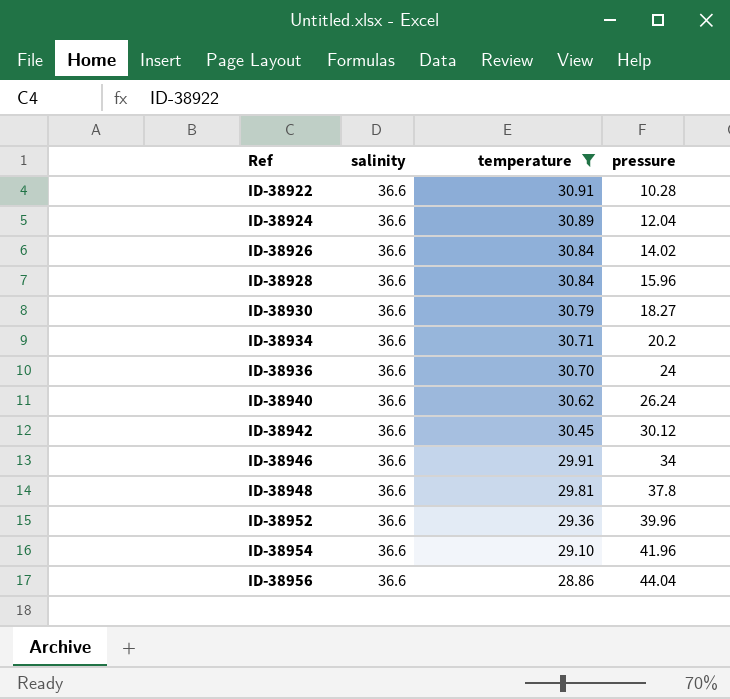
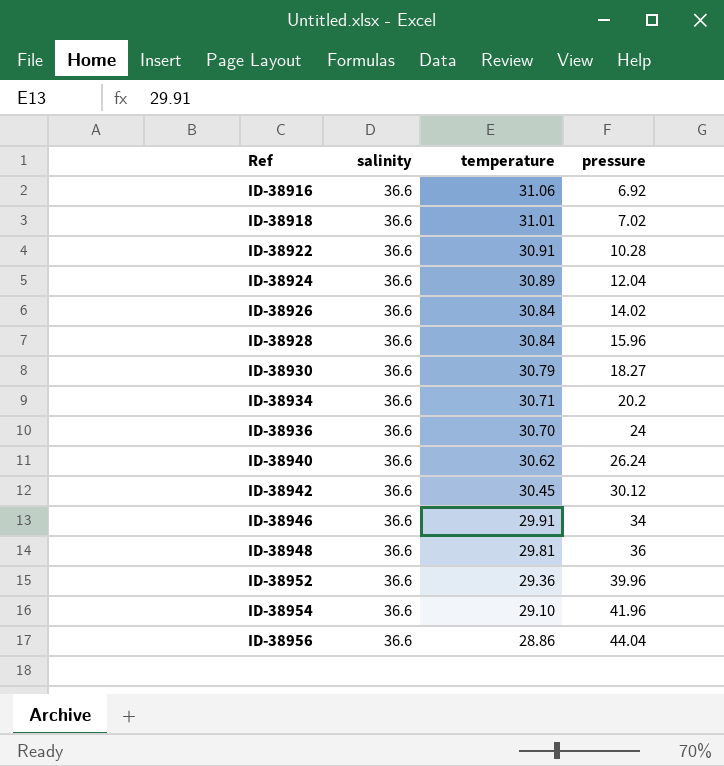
filter: temperature <= 30.91 -> none
ID-38948 | pressure: 37.8 -> 36

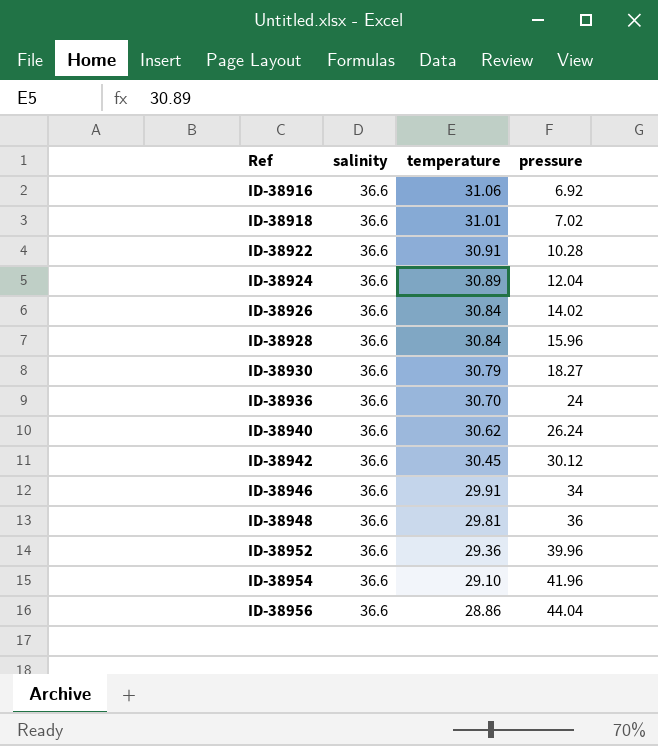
row ID-38934: 36.6 | 30.71 | 20.2 -> none

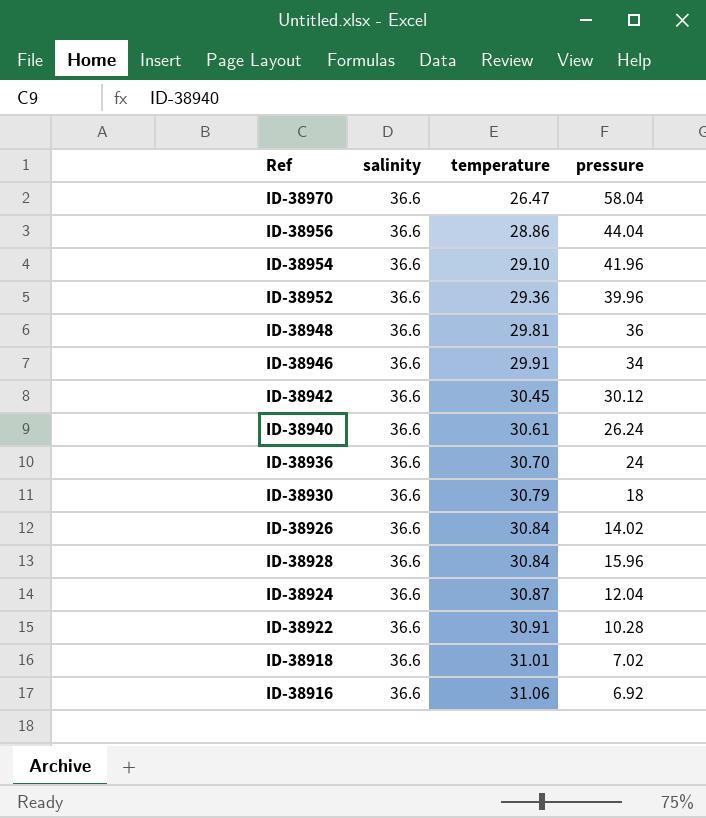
row order: Ref ascending -> temperature ascending
row ID-38970: none -> 36.6 | 26.47 | 58.04
ID-38940 | temperature: 30.62 -> 30.61
ID-38930 | pressure: 18.27 -> 18
ID-38924 | temperature: 30.89 -> 30.87

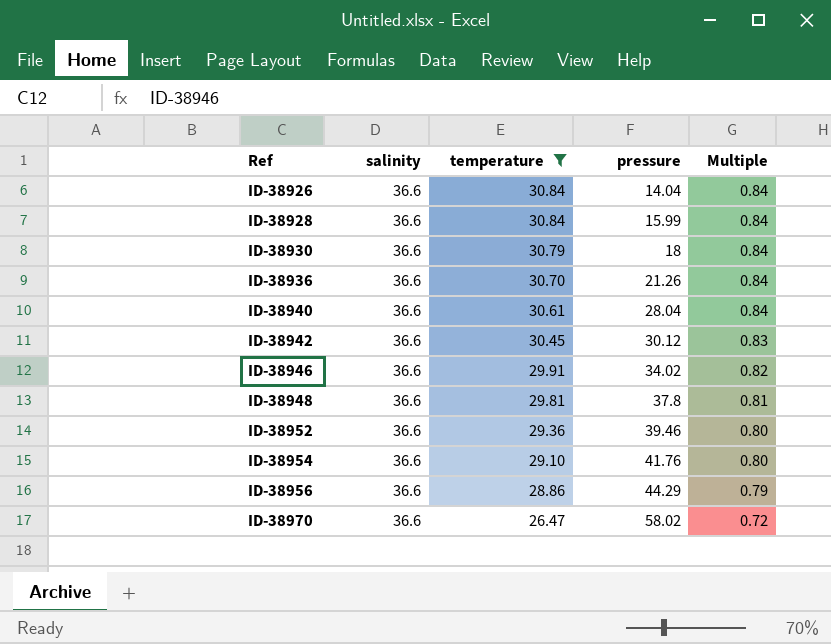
filter: none -> temperature <= 30.84
row order: temperature ascending -> Ref ascending
column Multiple | formula: none -> [temperature] / [salinity]
ID-38926 | pressure: 14.02 -> 14.04
ID-38928 | pressure: 15.96 -> 15.99
ID-38936 | pressure: 24 -> 21.26
ID-38940 | pressure: 26.24 -> 28.04
ID-38946 | pressure: 34 -> 34.02
ID-38948 | pressure: 36 -> 37.8
ID-38952 | pressure: 39.96 -> 39.46
ID-38954 | pressure: 41.96 -> 41.76
ID-38956 | pressure: 44.04 -> 44.29
ID-38970 | pressure: 58.04 -> 58.02

